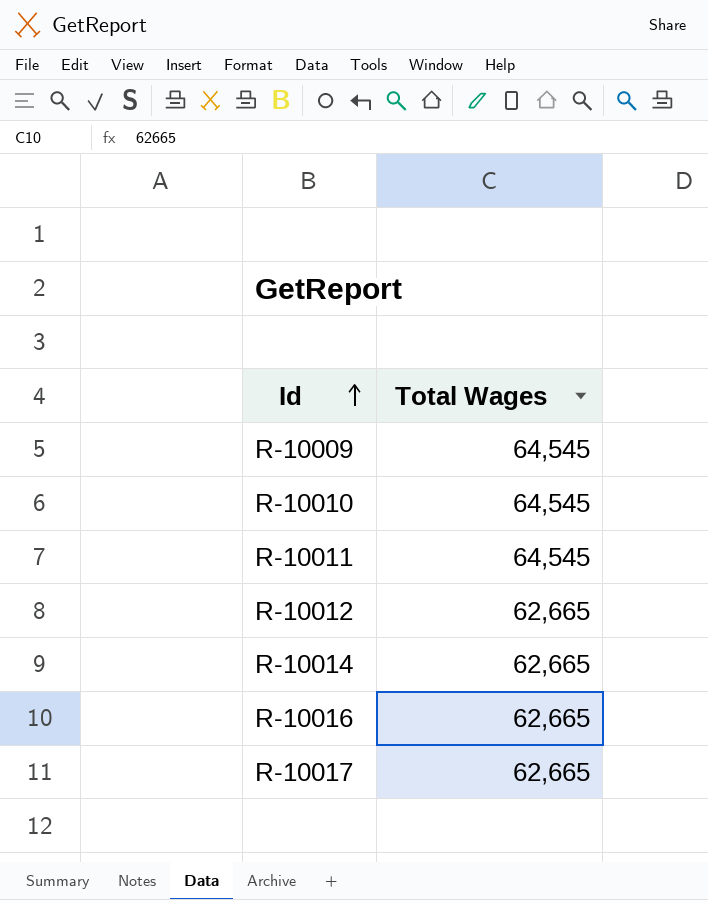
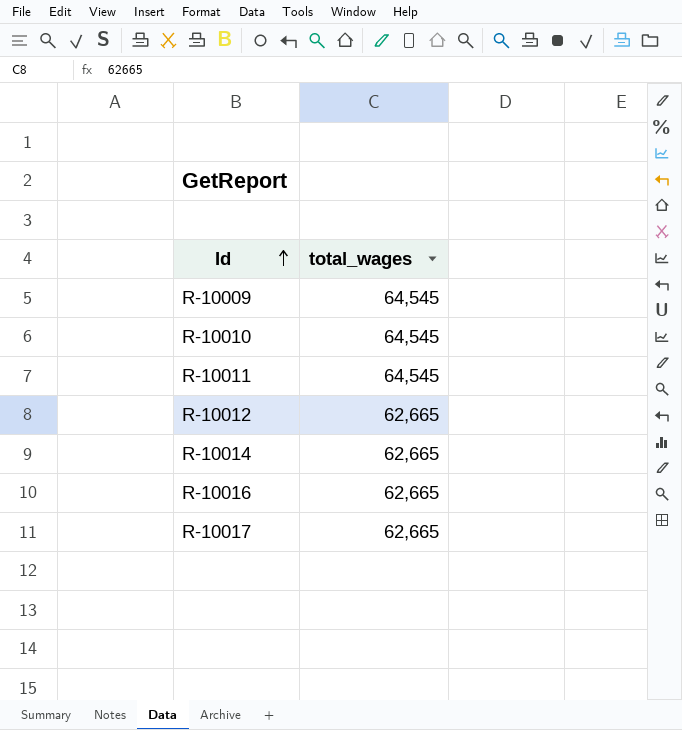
column name: Total Wages -> total_wages

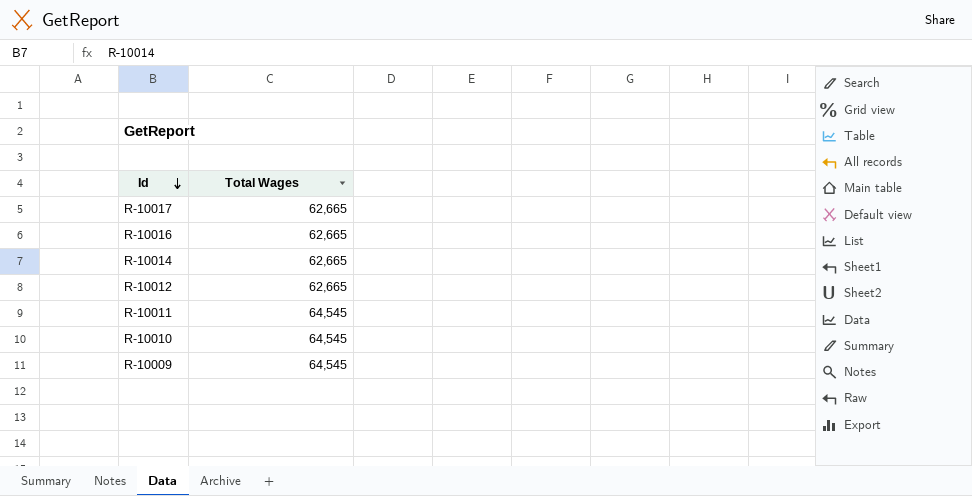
row order: Id ascending -> Id descending
column name: total_wages -> Total Wages

